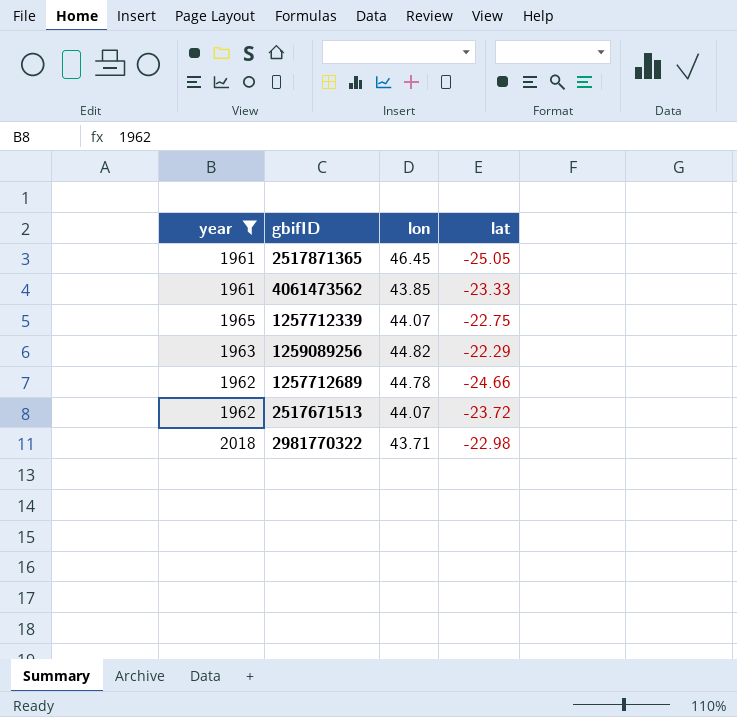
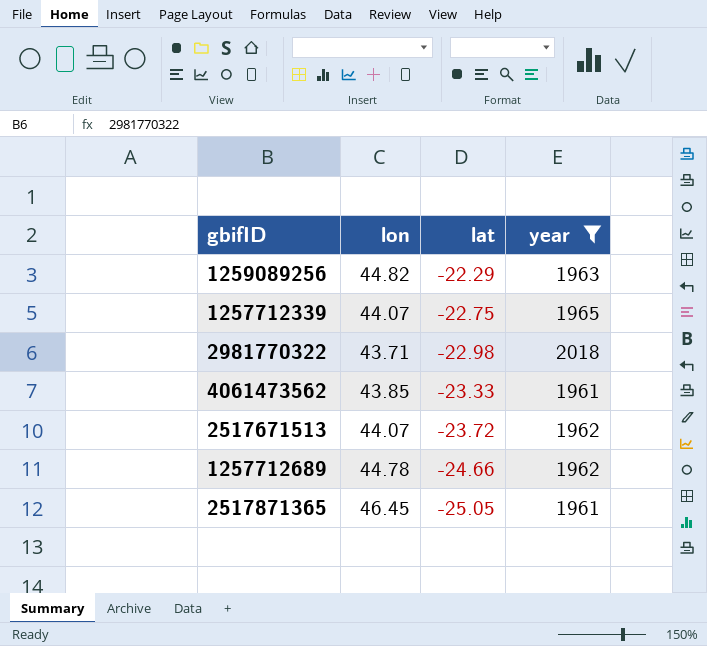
row order: none -> lat descending
column year | position: 1 -> 4

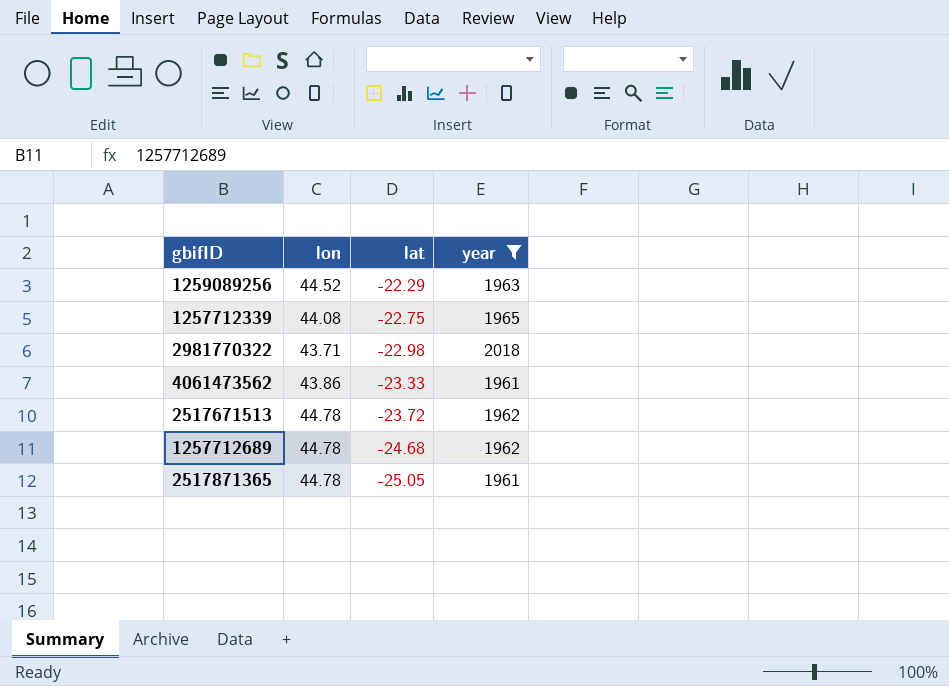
1259089256 | lon: 44.82 -> 44.52
1257712339 | lon: 44.07 -> 44.08
4061473562 | lon: 43.85 -> 43.86
2517671513 | lon: 44.07 -> 44.78
1257712689 | lat: -24.66 -> -24.68
2517871365 | lon: 46.45 -> 44.78

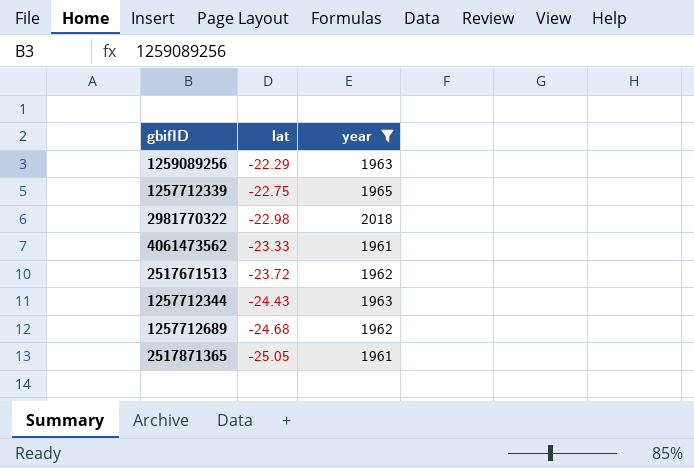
column lon | position: 2 -> none
row 1257712344: none -> -24.43 | 1963

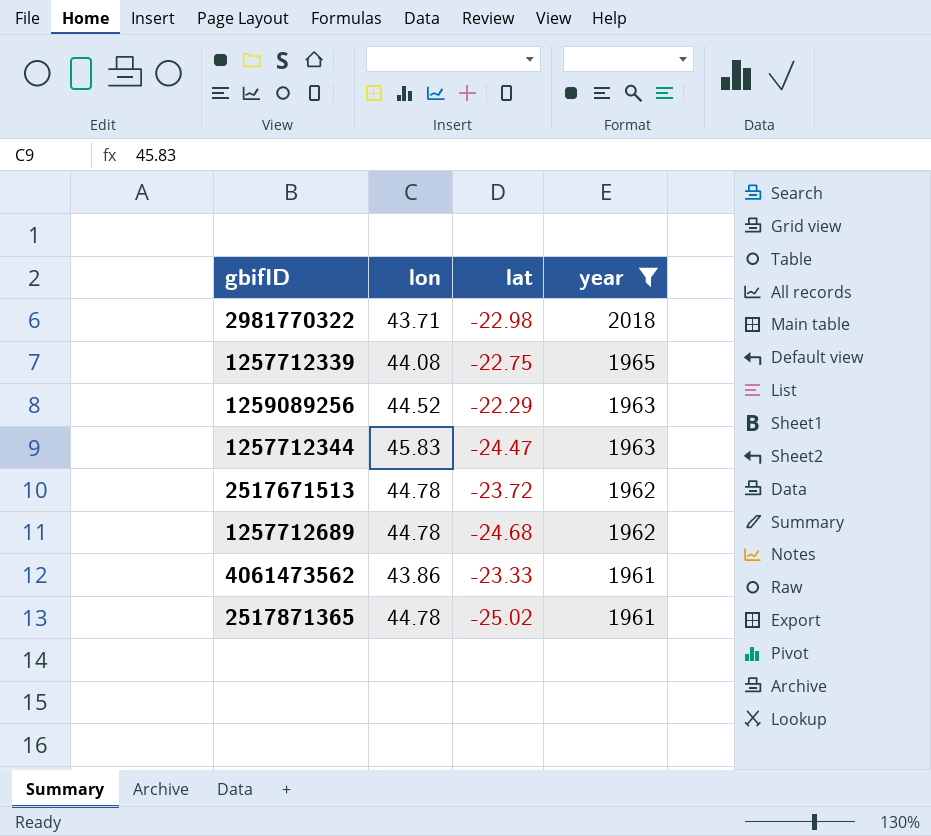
row order: lat descending -> year descending
column lon | position: none -> 2
1257712344 | lat: -24.43 -> -24.47
2517871365 | lat: -25.05 -> -25.02

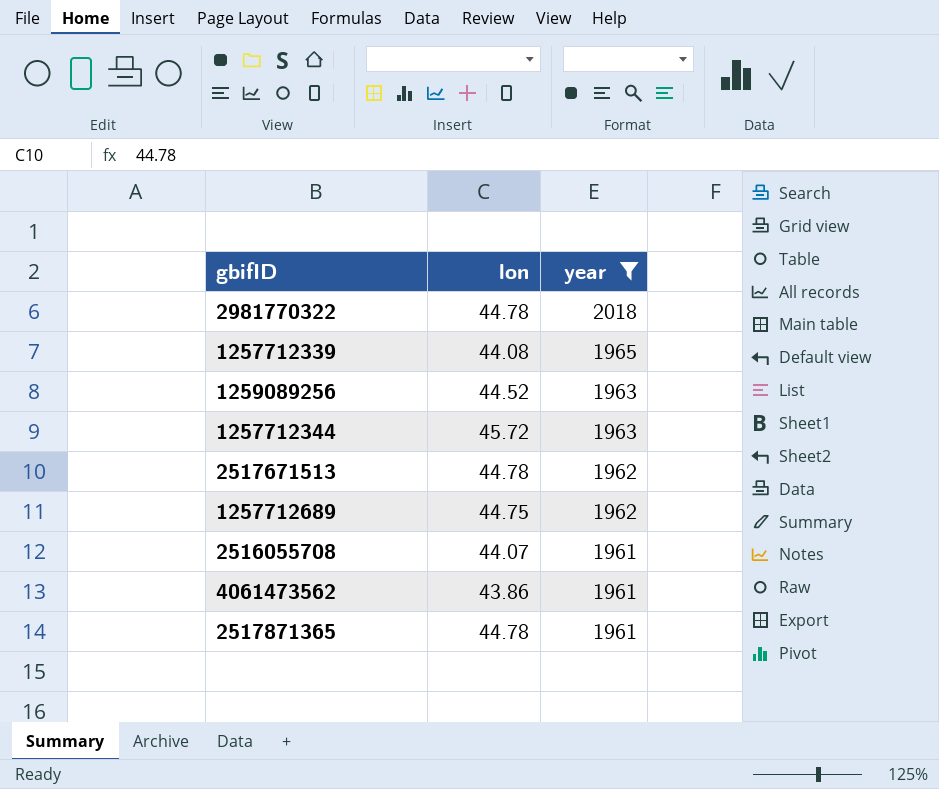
column lat | position: 3 -> none
2981770322 | lon: 43.71 -> 44.78
1257712344 | lon: 45.83 -> 45.72
1257712689 | lon: 44.78 -> 44.75
row 2516055708: none -> 44.07 | 1961

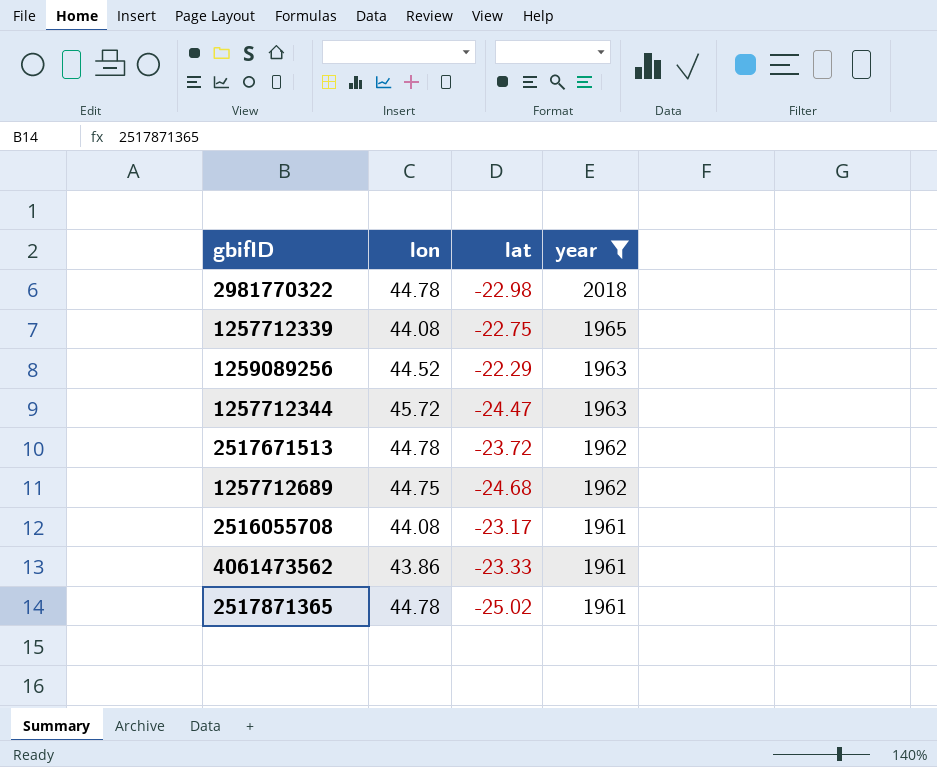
column lat | position: none -> 3
2516055708 | lon: 44.07 -> 44.08

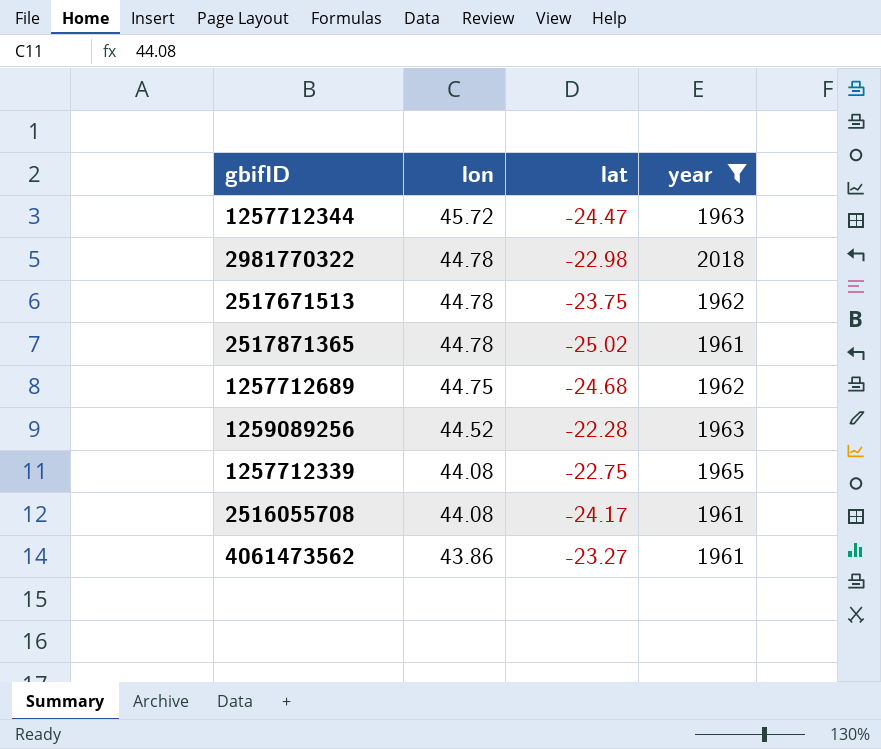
row order: year descending -> lon descending
2517671513 | lat: -23.72 -> -23.75
1259089256 | lat: -22.29 -> -22.28
2516055708 | lat: -23.17 -> -24.17
4061473562 | lat: -23.33 -> -23.27

